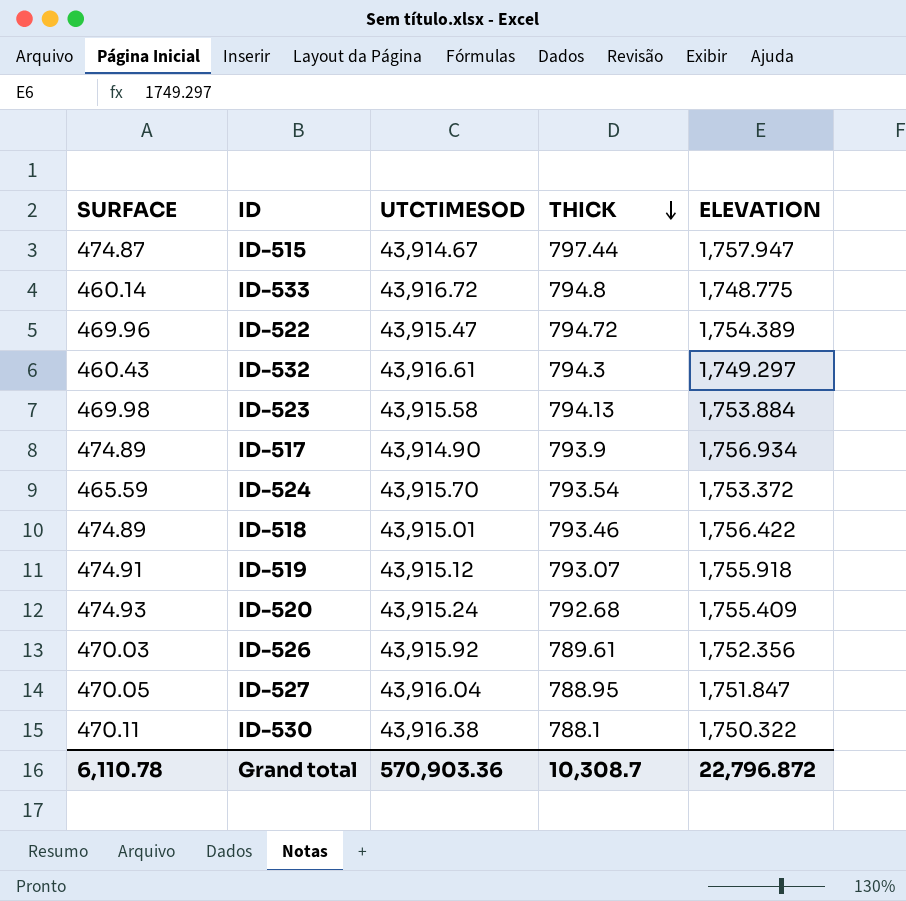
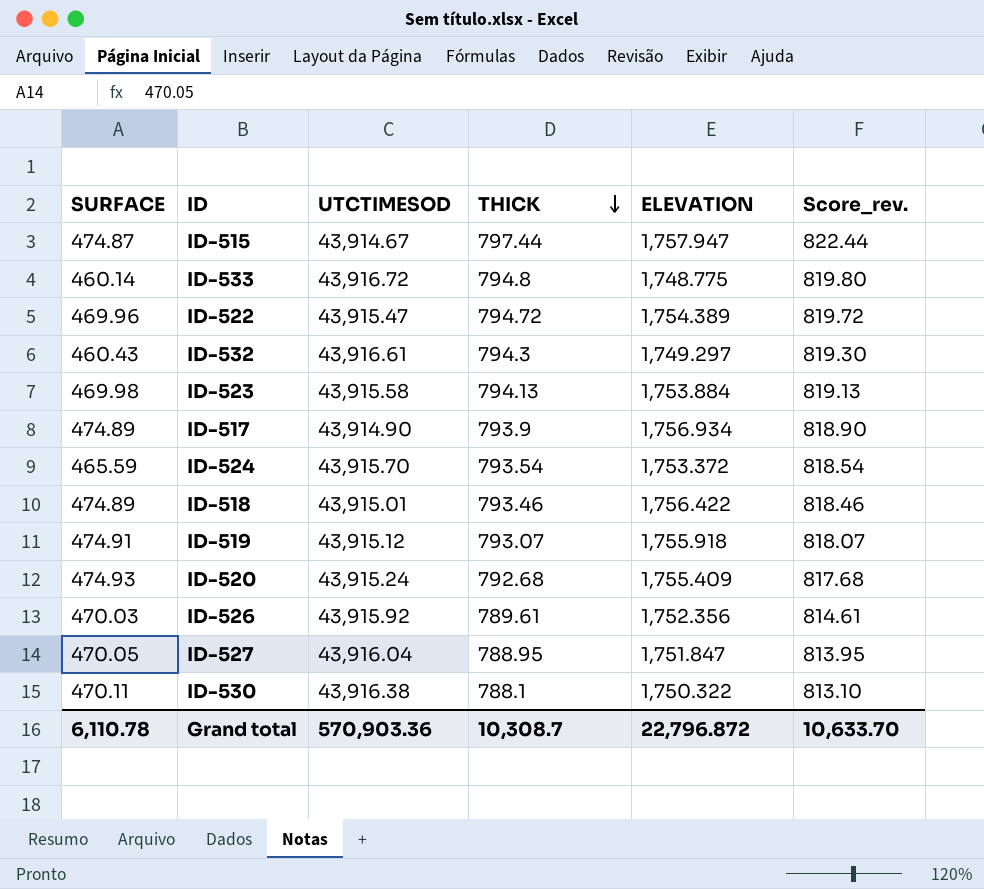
column Score_rev. | formula: none -> [THICK] + 25

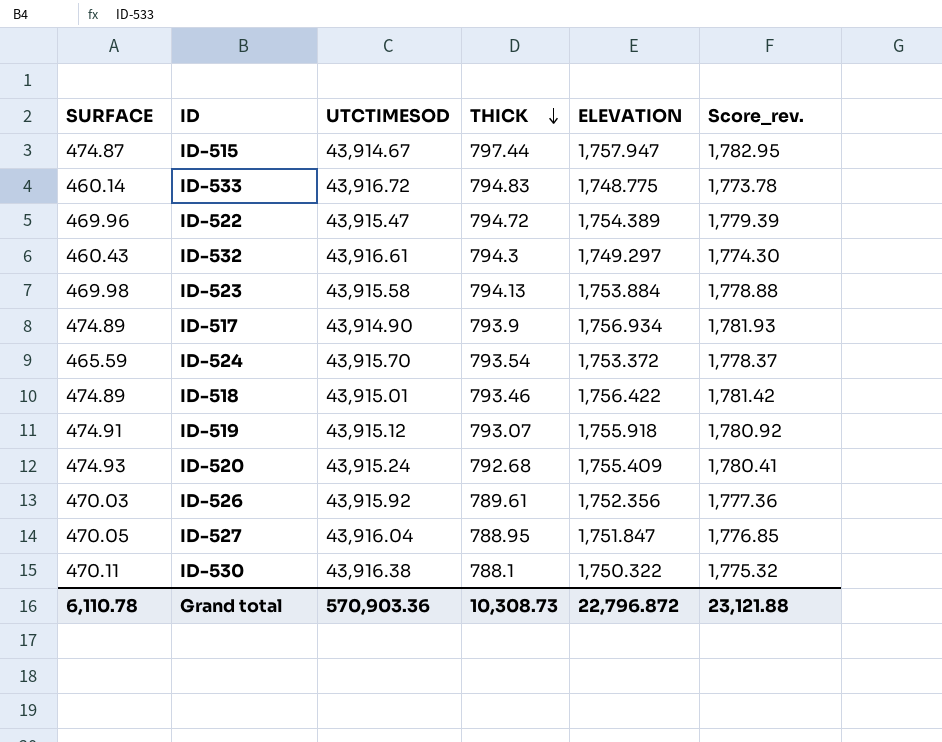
column Score_rev. | formula: [THICK] + 25 -> [ELEVATION] + 25
ID-533 | THICK: 794.8 -> 794.83
Grand total | THICK: 10,308.7 -> 10,308.73
Grand total | Score_rev.: 10,633.70 -> 23,121.88

